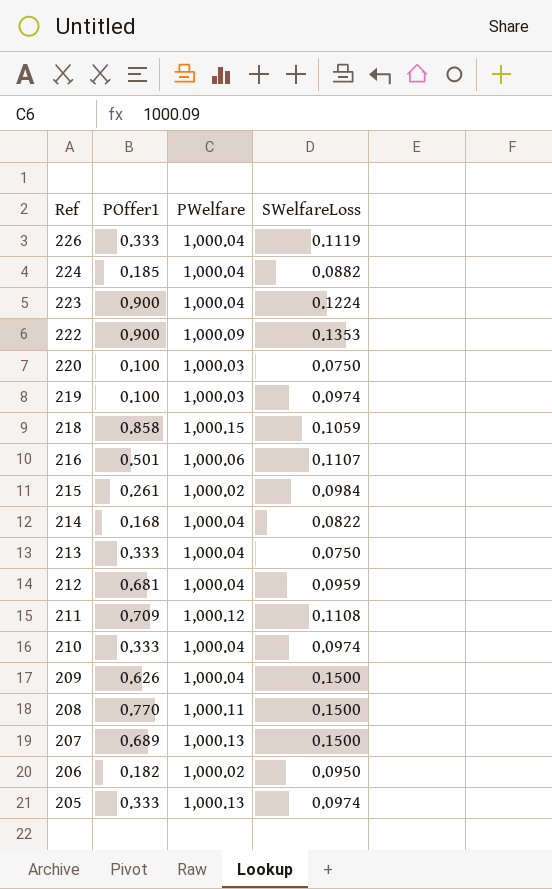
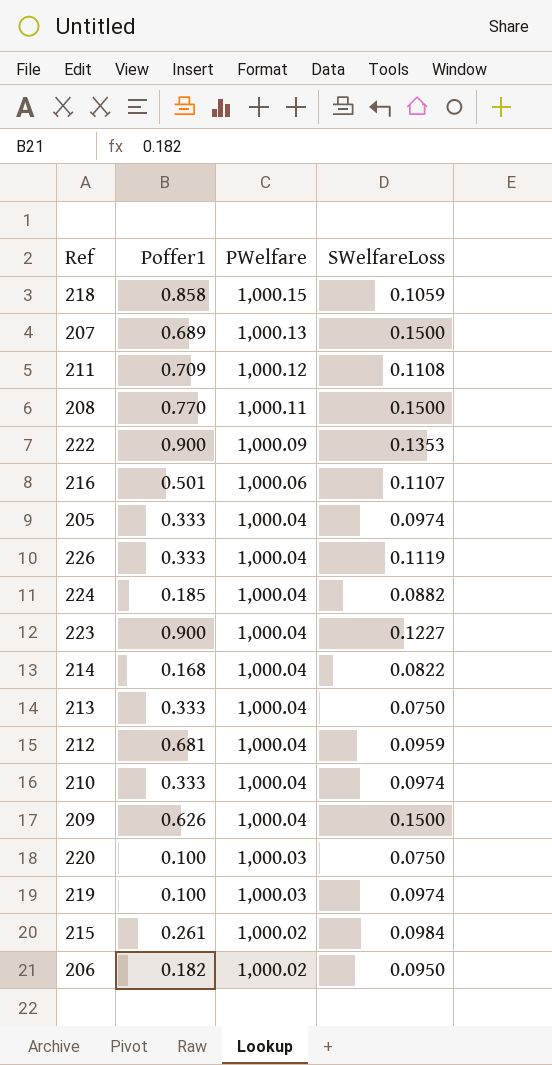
row order: Ref descending -> PWelfare descending
column name: POffer1 -> Poffer1
205 | PWelfare: 1,000.13 -> 1,000.04
223 | SWelfareLoss: 0.1224 -> 0.1227

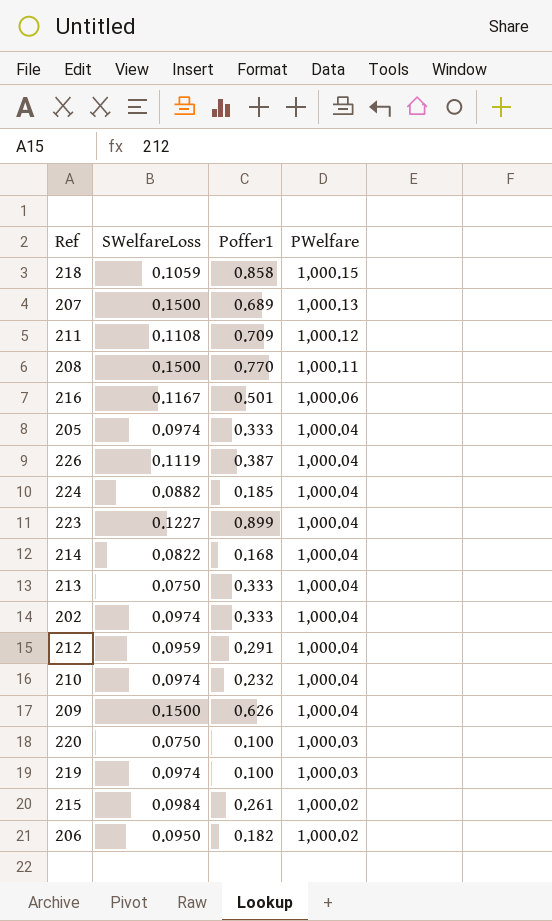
column SWelfareLoss | position: 4 -> 2
row 222: 0.900 | 1,000.09 | 0.1353 -> none
216 | SWelfareLoss: 0.1107 -> 0.1167
226 | Poffer1: 0.333 -> 0.387
223 | Poffer1: 0.900 -> 0.899
row 202: none -> 0.0974 | 0.333 | 1,000.04
212 | Poffer1: 0.681 -> 0.291
210 | Poffer1: 0.333 -> 0.232

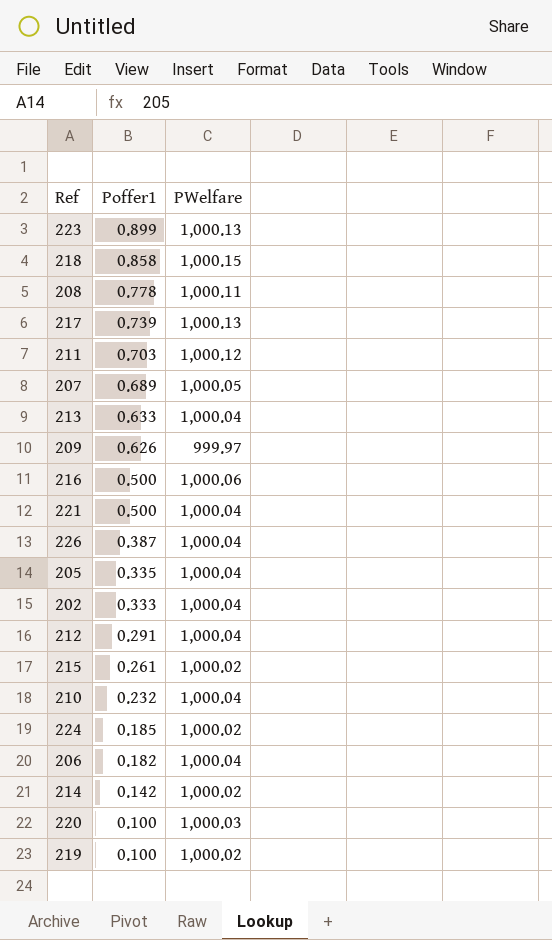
row order: PWelfare descending -> Poffer1 descending
column SWelfareLoss | position: 2 -> none
223 | PWelfare: 1,000.04 -> 1,000.13
208 | Poffer1: 0.770 -> 0.778
row 217: none -> 0.739 | 1,000.13
211 | Poffer1: 0.709 -> 0.703
207 | PWelfare: 1,000.13 -> 1,000.05
213 | Poffer1: 0.333 -> 0.633
209 | PWelfare: 1,000.04 -> 999.97
216 | Poffer1: 0.501 -> 0.500
row 221: none -> 0.500 | 1,000.04
205 | Poffer1: 0.333 -> 0.335
224 | PWelfare: 1,000.04 -> 1,000.02
206 | PWelfare: 1,000.02 -> 1,000.04
214 | Poffer1: 0.168 -> 0.142
214 | PWelfare: 1,000.04 -> 1,000.02
219 | PWelfare: 1,000.03 -> 1,000.02

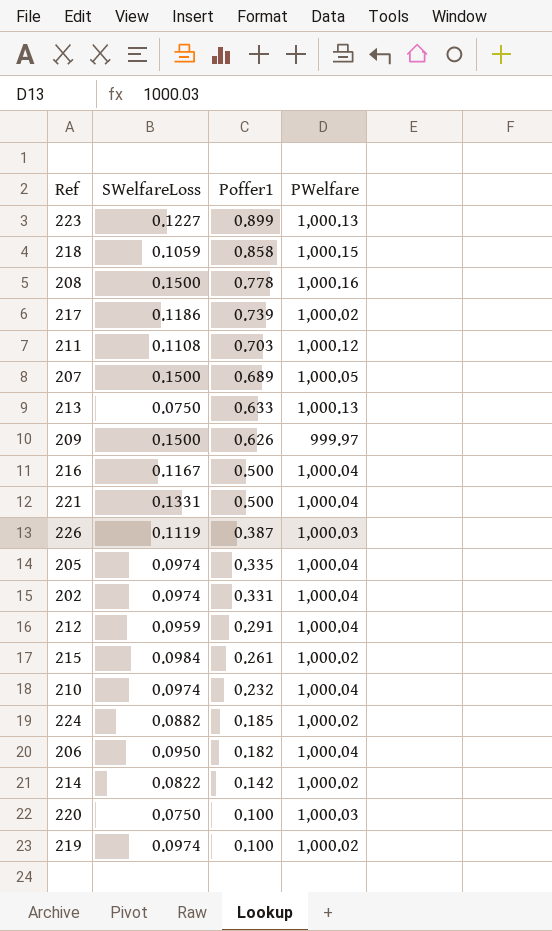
column SWelfareLoss | position: none -> 2
208 | PWelfare: 1,000.11 -> 1,000.16
217 | PWelfare: 1,000.13 -> 1,000.02
213 | PWelfare: 1,000.04 -> 1,000.13
216 | PWelfare: 1,000.06 -> 1,000.04
226 | PWelfare: 1,000.04 -> 1,000.03
202 | Poffer1: 0.333 -> 0.331

